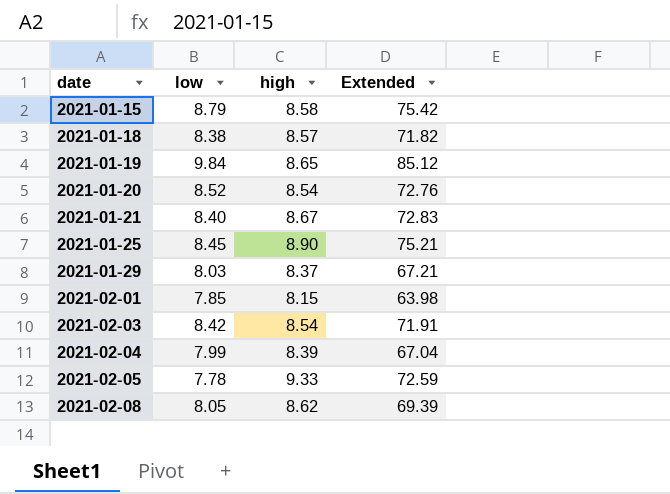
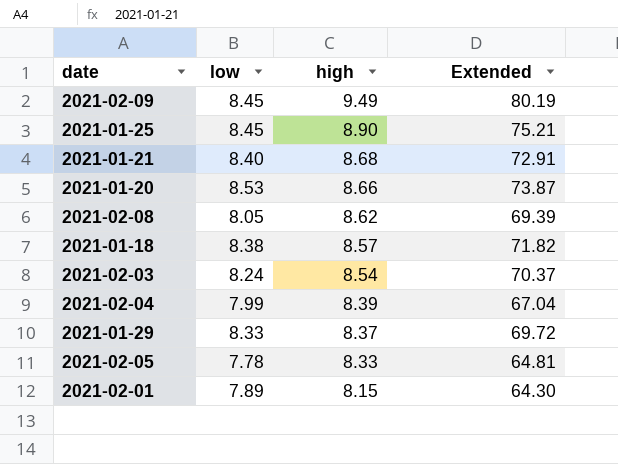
row order: date ascending -> high descending
row 2021-01-15: 8.79 | 8.58 | 75.42 -> none
row 2021-01-19: 9.84 | 8.65 | 85.12 -> none
row 2021-02-09: none -> 8.45 | 9.49 | 80.19
2021-01-21 | high: 8.67 -> 8.68
2021-01-21 | Extended: 72.83 -> 72.91
2021-01-20 | low: 8.52 -> 8.53
2021-01-20 | high: 8.54 -> 8.66
2021-01-20 | Extended: 72.76 -> 73.87
2021-02-03 | low: 8.42 -> 8.24
2021-02-03 | Extended: 71.91 -> 70.37
2021-01-29 | low: 8.03 -> 8.33
2021-01-29 | Extended: 67.21 -> 69.72
2021-02-05 | high: 9.33 -> 8.33
2021-02-05 | Extended: 72.59 -> 64.81
2021-02-01 | low: 7.85 -> 7.89
2021-02-01 | Extended: 63.98 -> 64.30

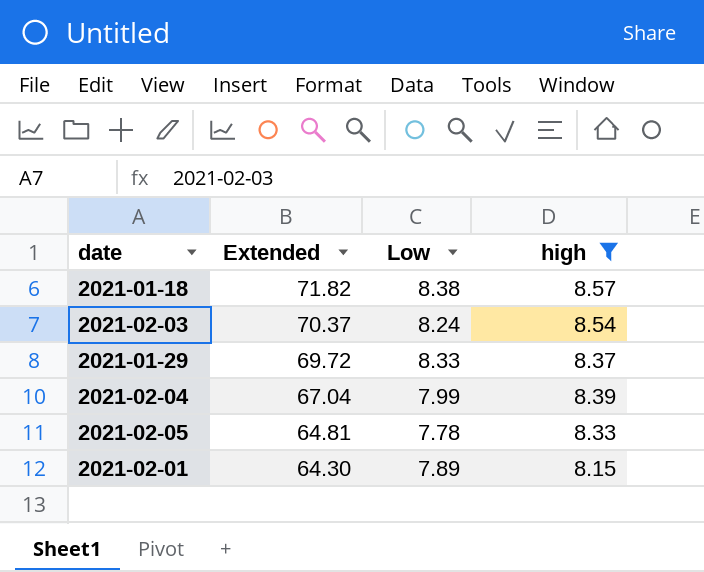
filter: none -> high <= 8.57
row order: high descending -> Extended descending
column Extended | position: 4 -> 2
column name: low -> Low

